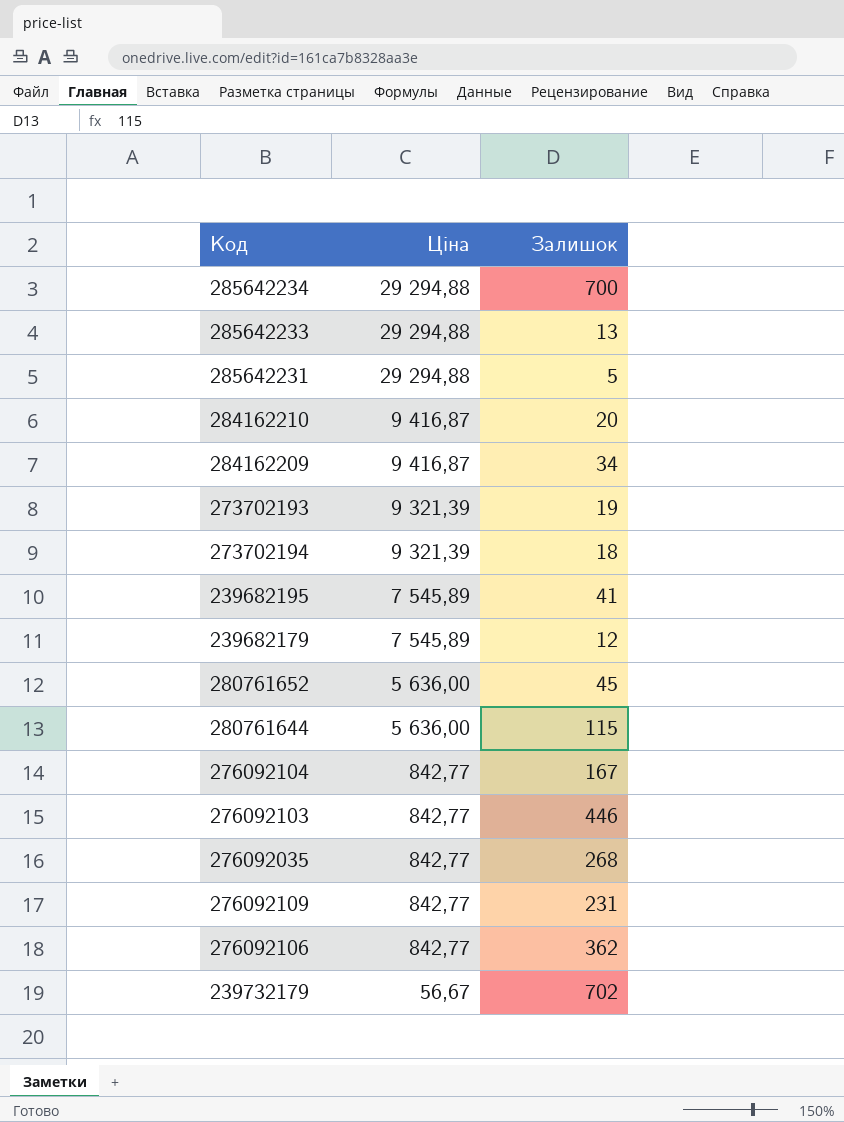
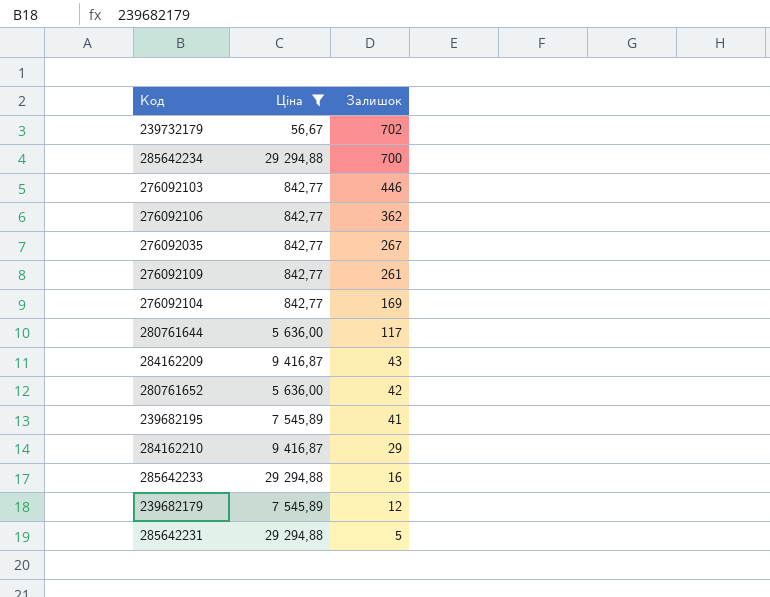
filter: none -> Ціна != 9 321,39
row order: Ціна descending -> Залишок descending
276092035 | Залишок: 268 -> 267
276092109 | Залишок: 231 -> 261
276092104 | Залишок: 167 -> 169
280761644 | Залишок: 115 -> 117
284162209 | Залишок: 34 -> 43
280761652 | Залишок: 45 -> 42
284162210 | Залишок: 20 -> 29
285642233 | Залишок: 13 -> 16

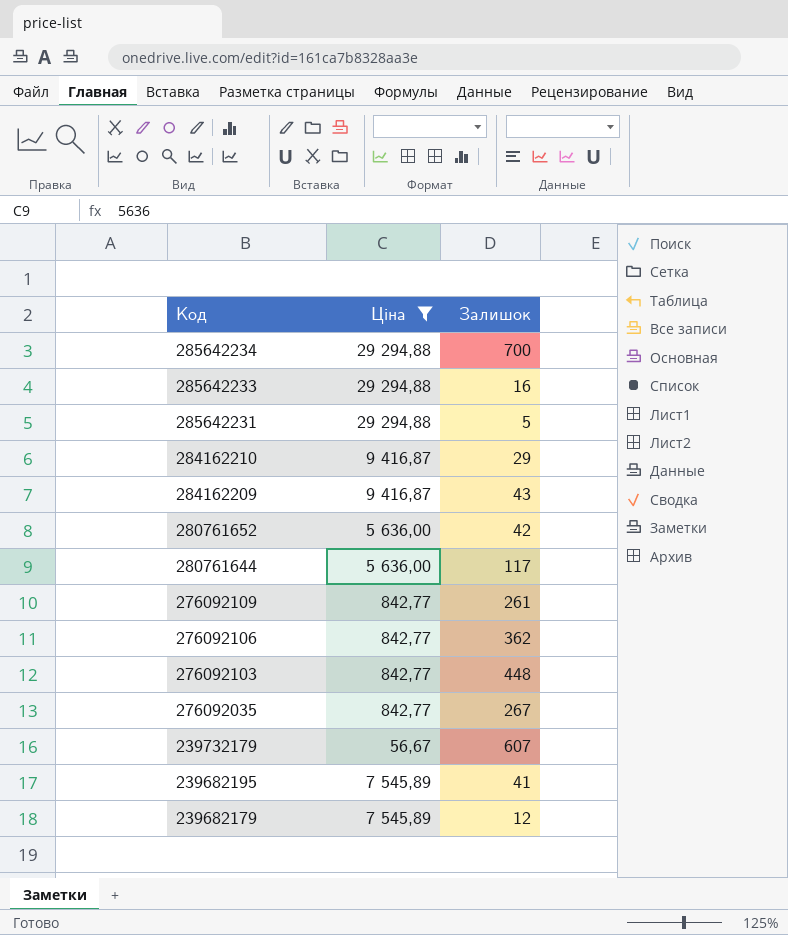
row order: Залишок descending -> Код descending
row 276092104: 842,77 | 169 -> none
276092103 | Залишок: 446 -> 448
239732179 | Залишок: 702 -> 607

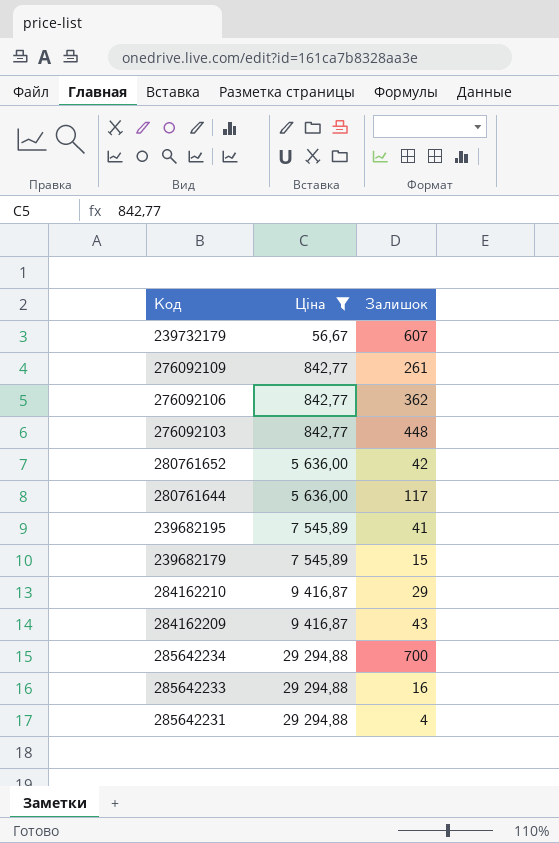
row order: Код descending -> Ціна ascending
row 276092035: 842,77 | 267 -> none
239682179 | Залишок: 12 -> 15
285642231 | Залишок: 5 -> 4

